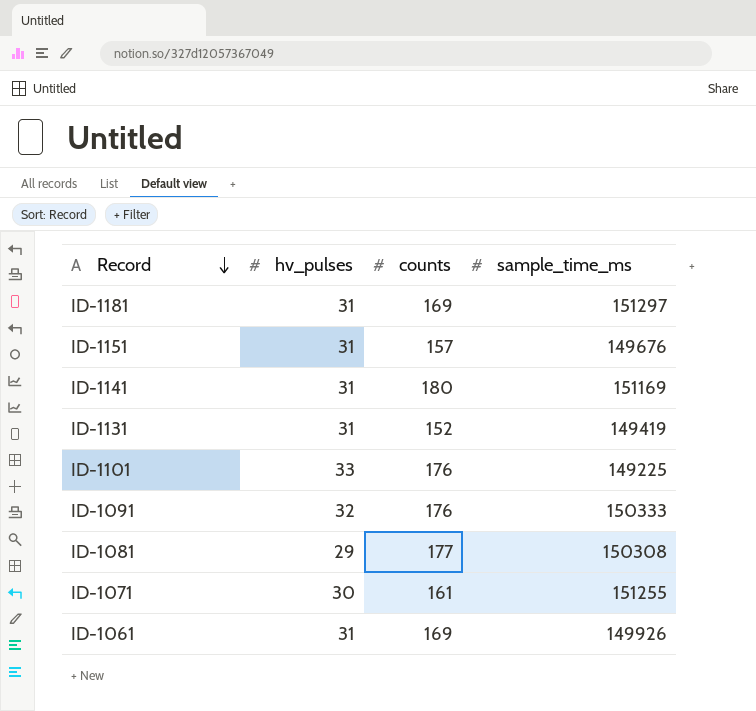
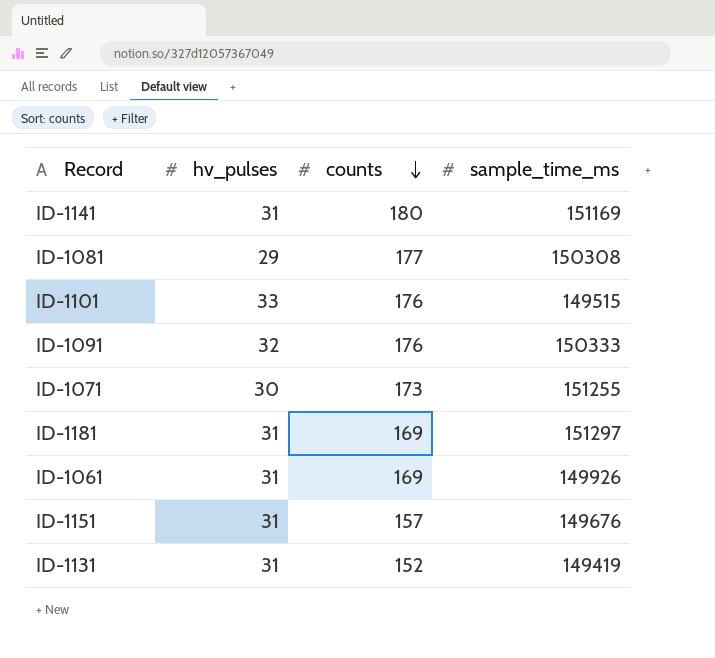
row order: Record descending -> counts descending
ID-1101 | sample_time_ms: 149225 -> 149515
ID-1071 | counts: 161 -> 173

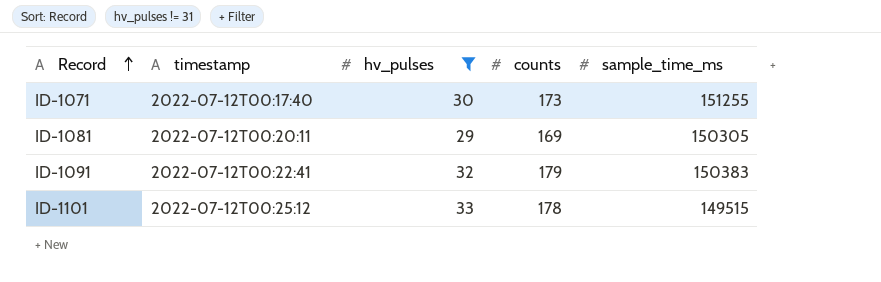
filter: none -> hv_pulses != 31
row order: counts descending -> Record ascending
column timestamp | position: none -> 2
ID-1081 | counts: 177 -> 169
ID-1081 | sample_time_ms: 150308 -> 150305
ID-1091 | counts: 176 -> 179
ID-1091 | sample_time_ms: 150333 -> 150383
ID-1101 | counts: 176 -> 178

